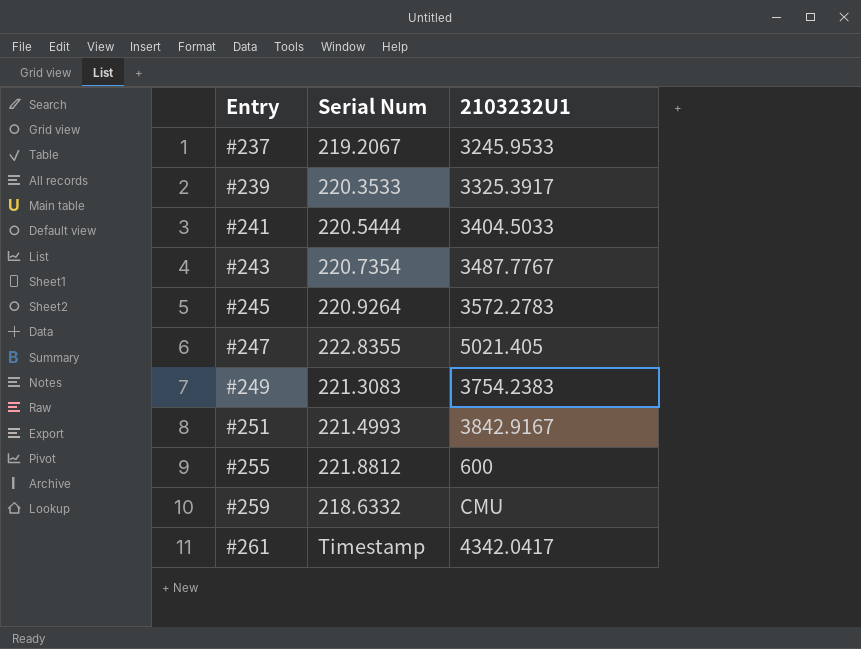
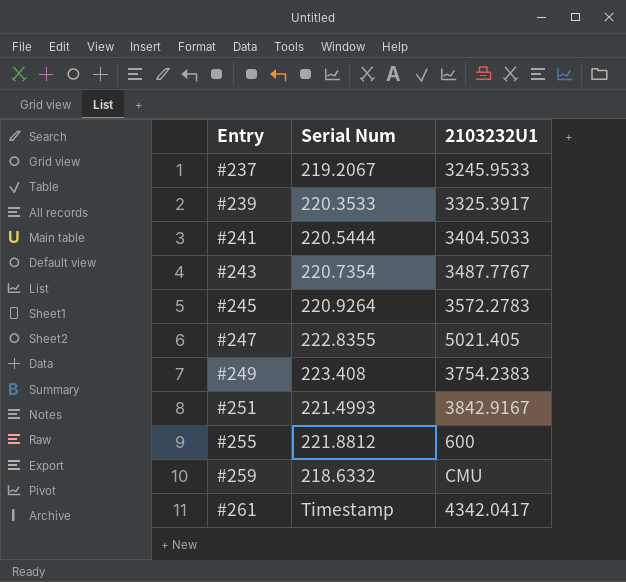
#249 | Serial Num: 221.3083 -> 223.408

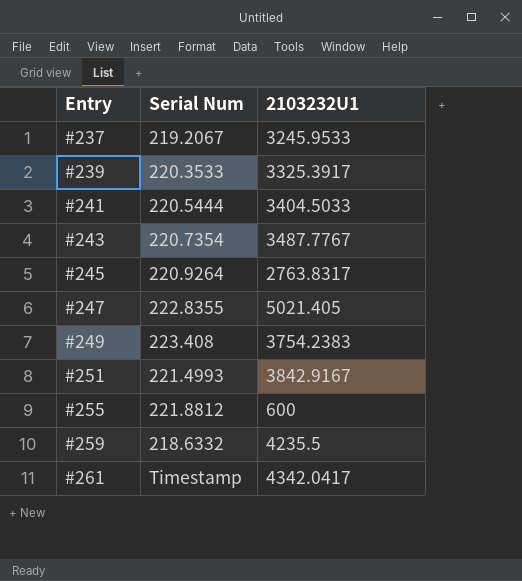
#245 | 2103232U1: 3572.2783 -> 2763.8317
#259 | 2103232U1: CMU -> 4235.5

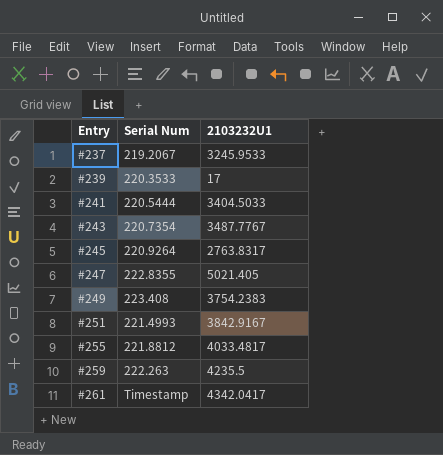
#239 | 2103232U1: 3325.3917 -> 17
#255 | 2103232U1: 600 -> 4033.4817
#259 | Serial Num: 218.6332 -> 222.263

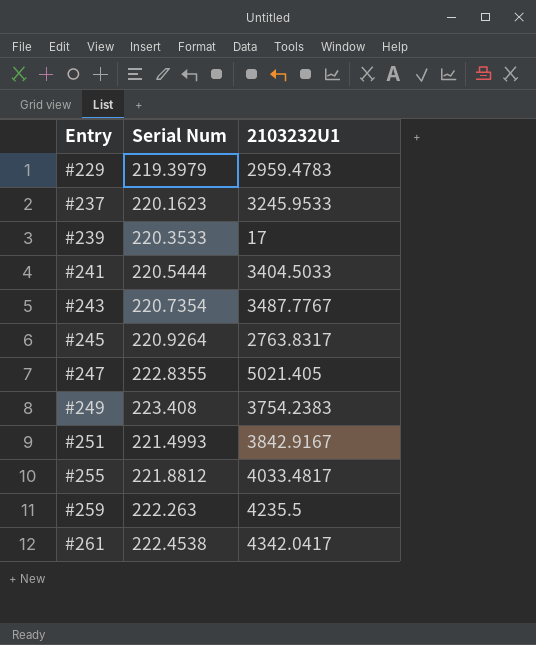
row #229: none -> 219.3979 | 2959.4783
#237 | Serial Num: 219.2067 -> 220.1623
#261 | Serial Num: Timestamp -> 222.4538

